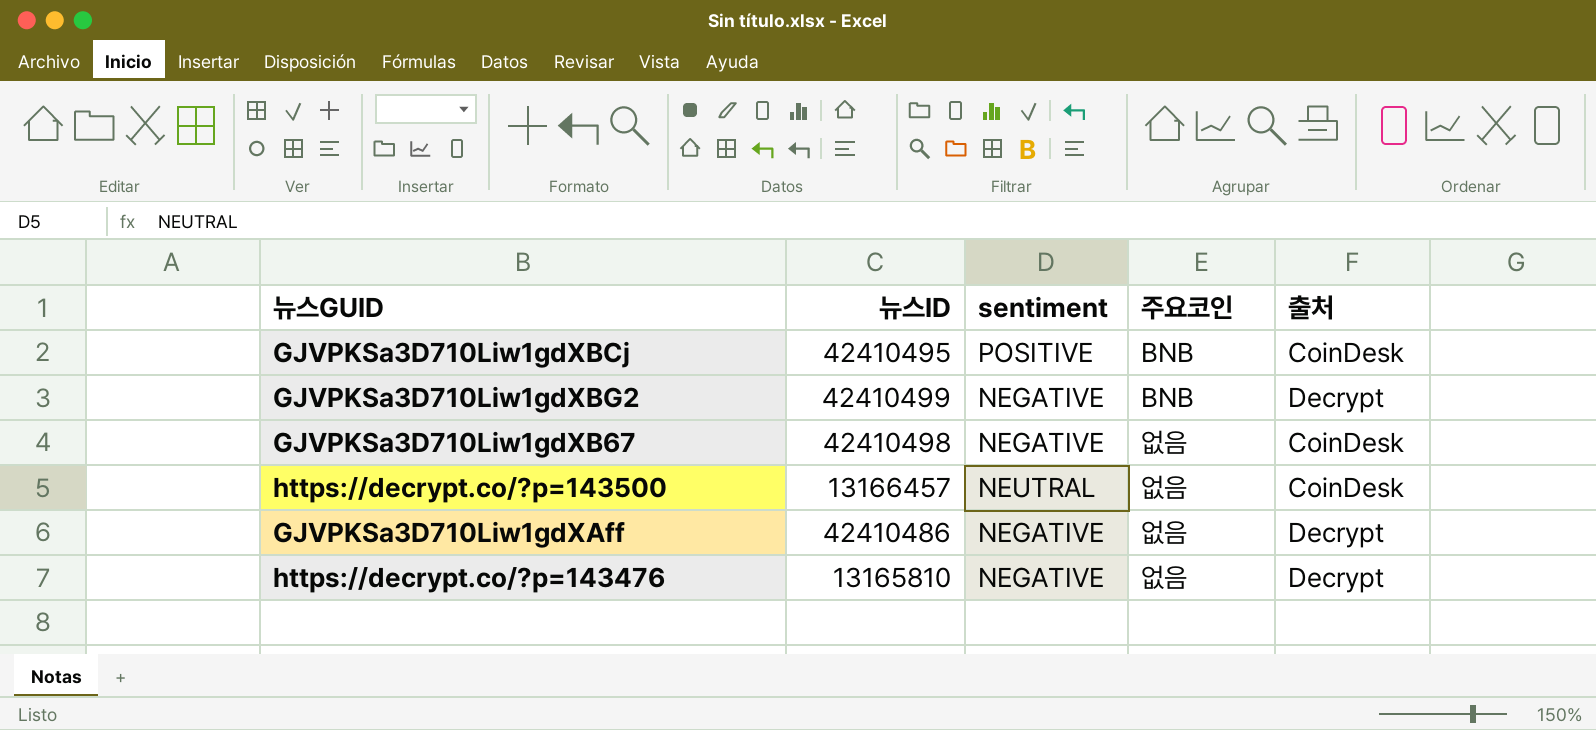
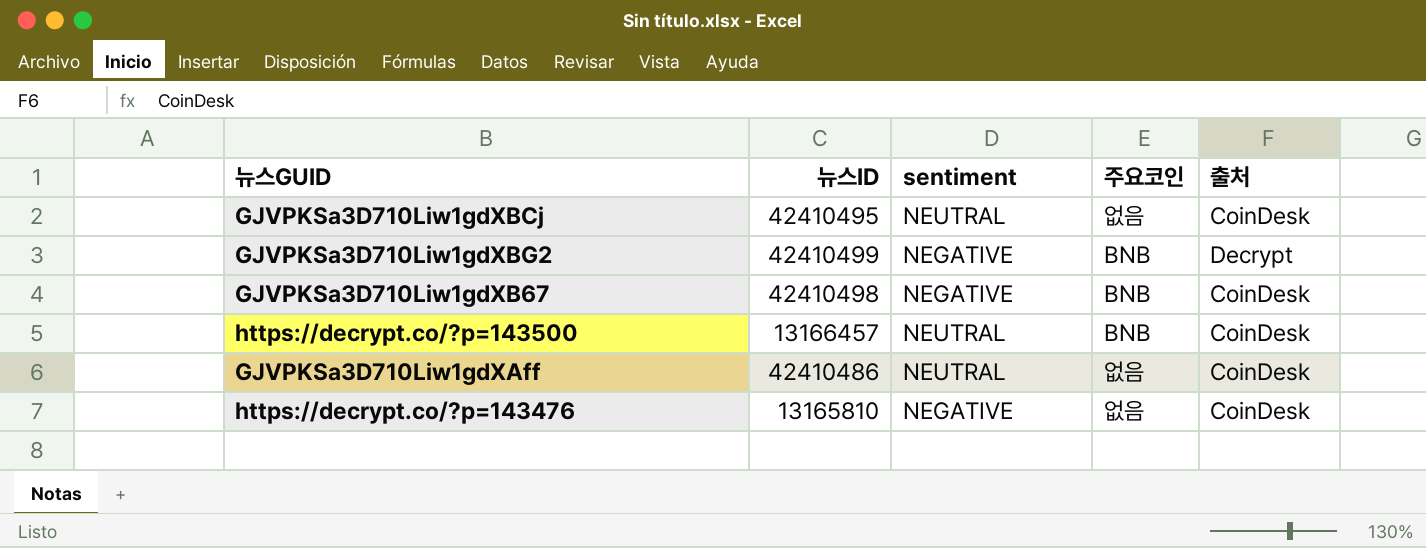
GJVPKSa3D710Liw1gdXBCj | sentiment: POSITIVE -> NEUTRAL
GJVPKSa3D710Liw1gdXBCj | 주요코인: BNB -> 없음
GJVPKSa3D710Liw1gdXB67 | 주요코인: 없음 -> BNB
https://decrypt.co/?p=143500 | 주요코인: 없음 -> BNB
GJVPKSa3D710Liw1gdXAff | sentiment: NEGATIVE -> NEUTRAL
GJVPKSa3D710Liw1gdXAff | 출처: Decrypt -> CoinDesk
https://decrypt.co/?p=143476 | 출처: Decrypt -> CoinDesk

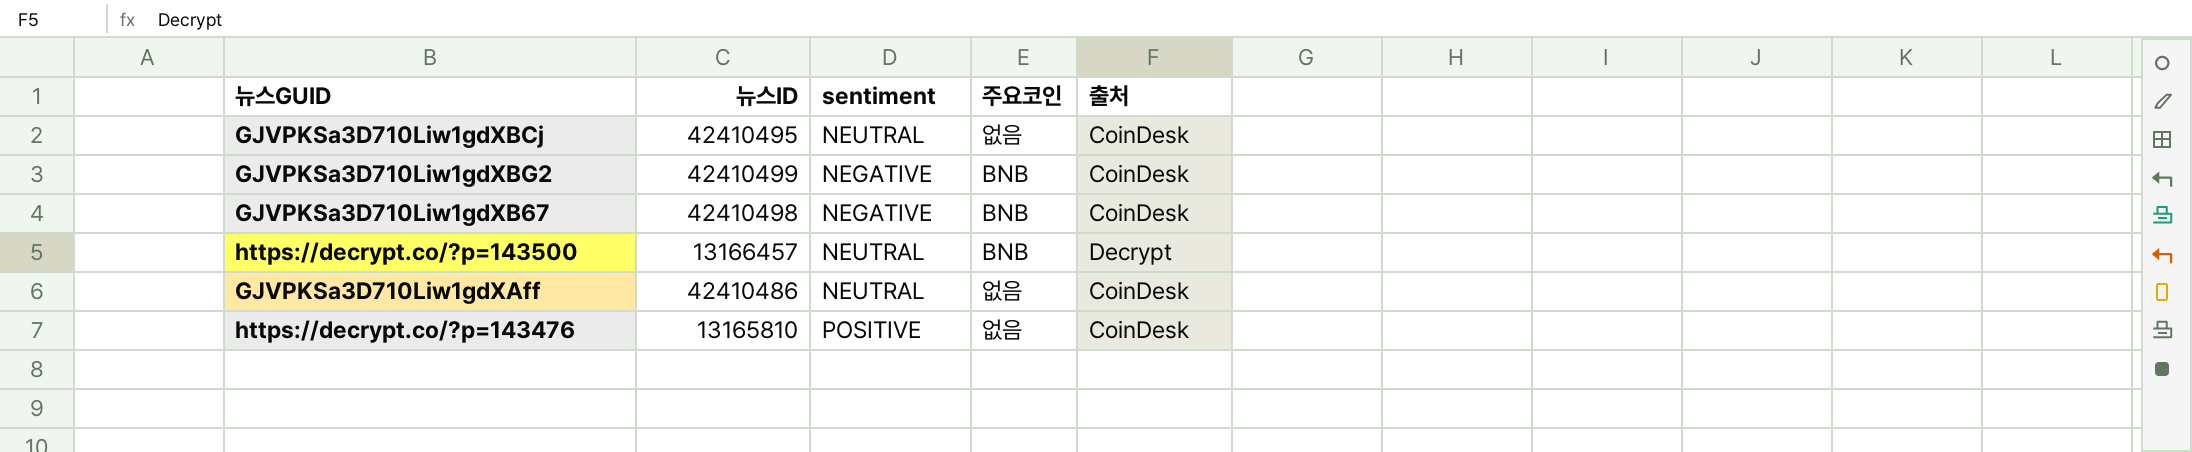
GJVPKSa3D710Liw1gdXBG2 | 출처: Decrypt -> CoinDesk
https://decrypt.co/?p=143500 | 출처: CoinDesk -> Decrypt
https://decrypt.co/?p=143476 | sentiment: NEGATIVE -> POSITIVE

